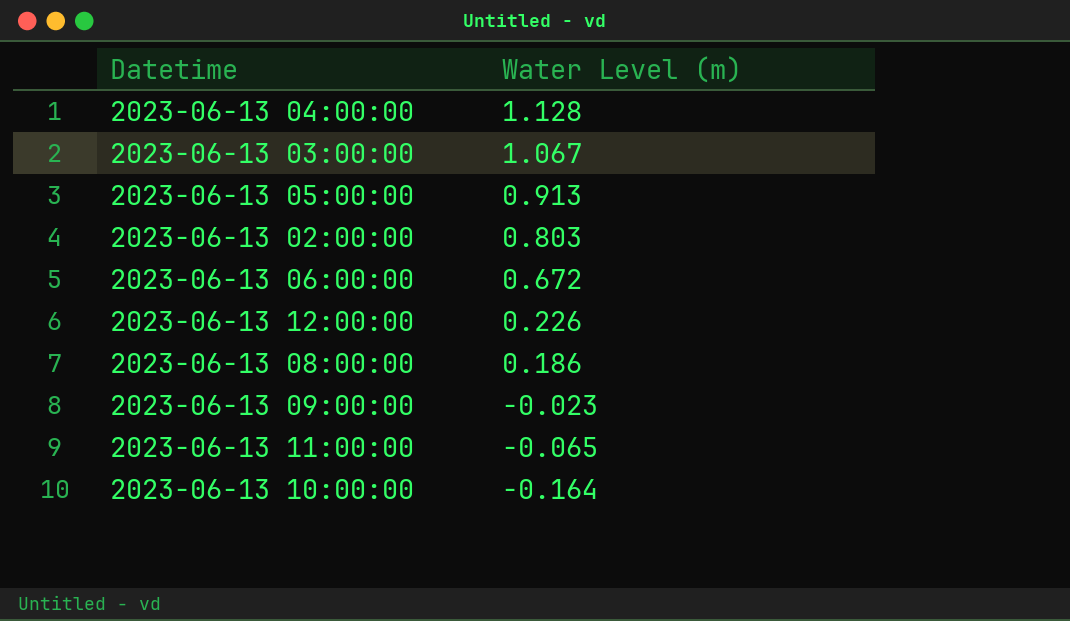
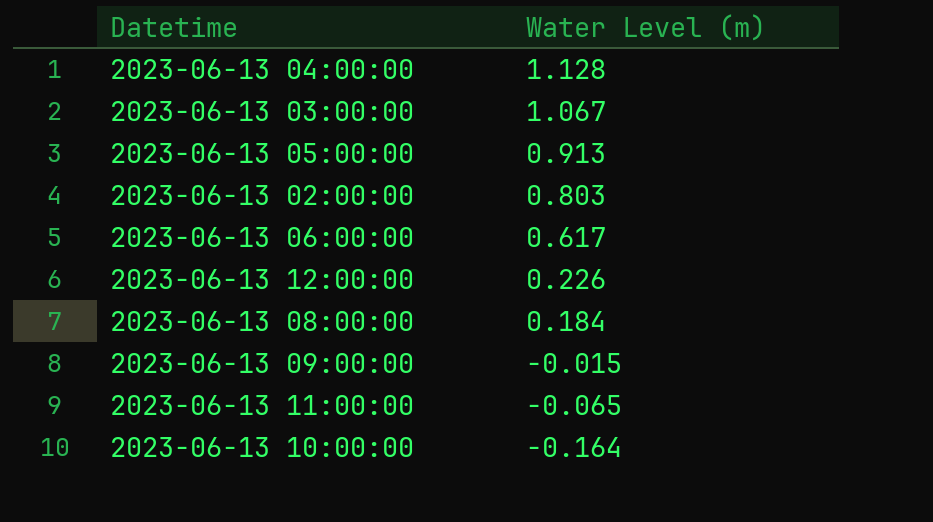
2023-06-13 06:00:00 | Water Level (m): 0.672 -> 0.617
2023-06-13 08:00:00 | Water Level (m): 0.186 -> 0.184
2023-06-13 09:00:00 | Water Level (m): -0.023 -> -0.015

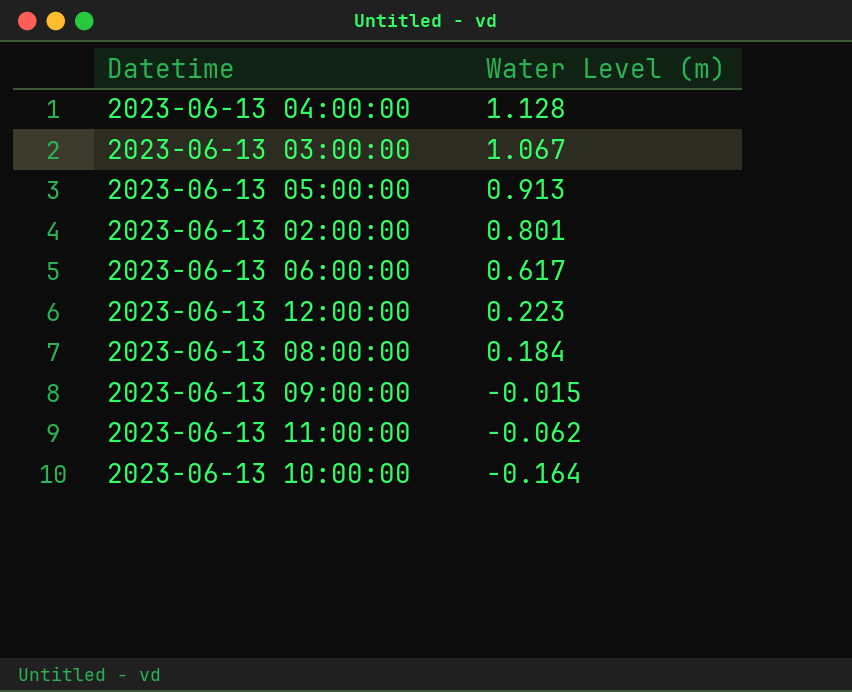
2023-06-13 02:00:00 | Water Level (m): 0.803 -> 0.801
2023-06-13 12:00:00 | Water Level (m): 0.226 -> 0.223
2023-06-13 11:00:00 | Water Level (m): -0.065 -> -0.062

